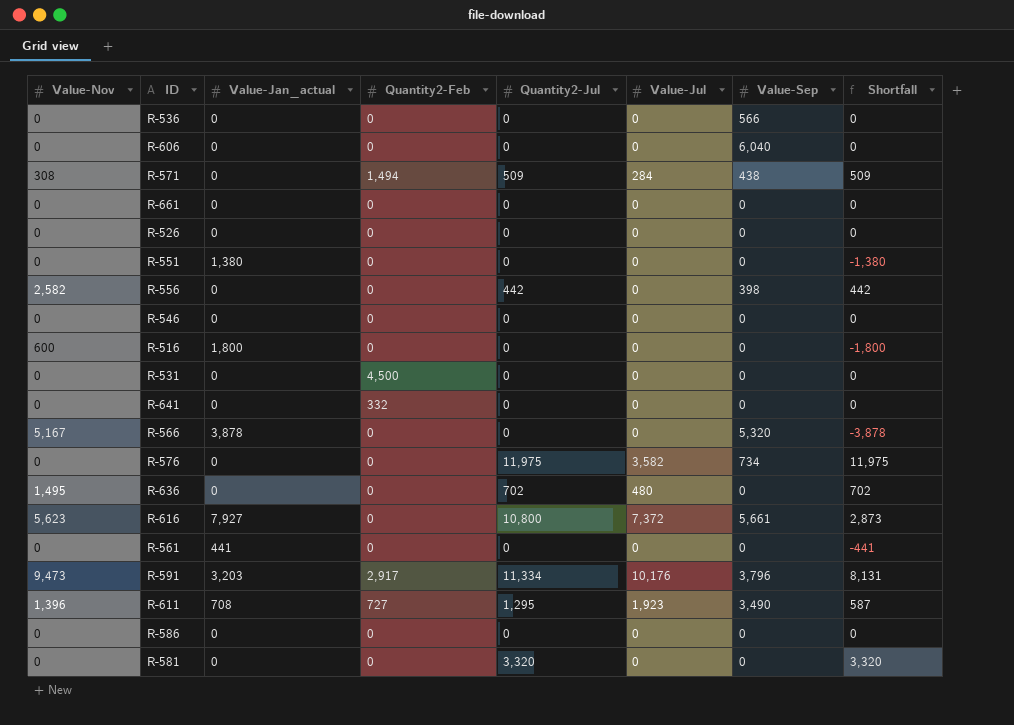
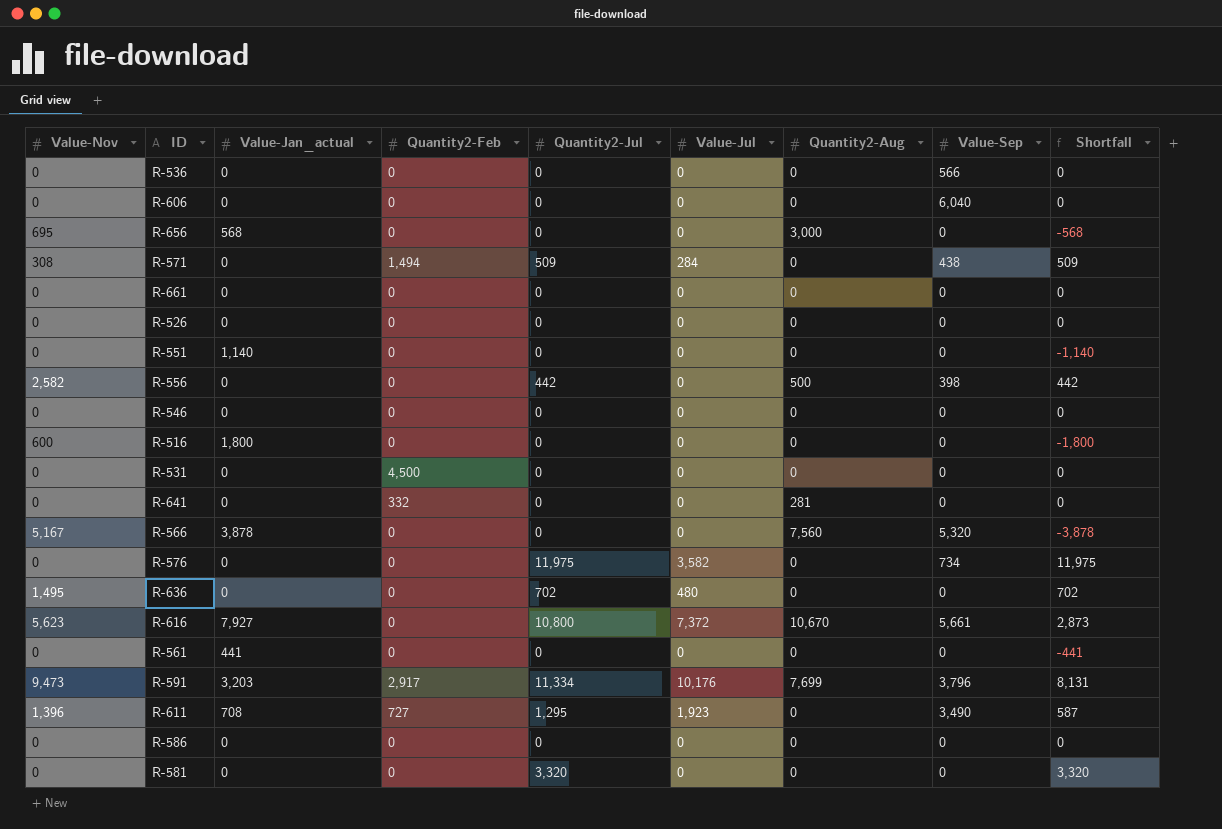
column Quantity2-Aug | position: none -> 7
row R-656: none -> 695 | 568 | 0 | 0 | 0 | 3,000 | 0 | -568
R-551 | Value-Jan_actual: 1,380 -> 1,140
R-551 | Shortfall: -1,380 -> -1,140

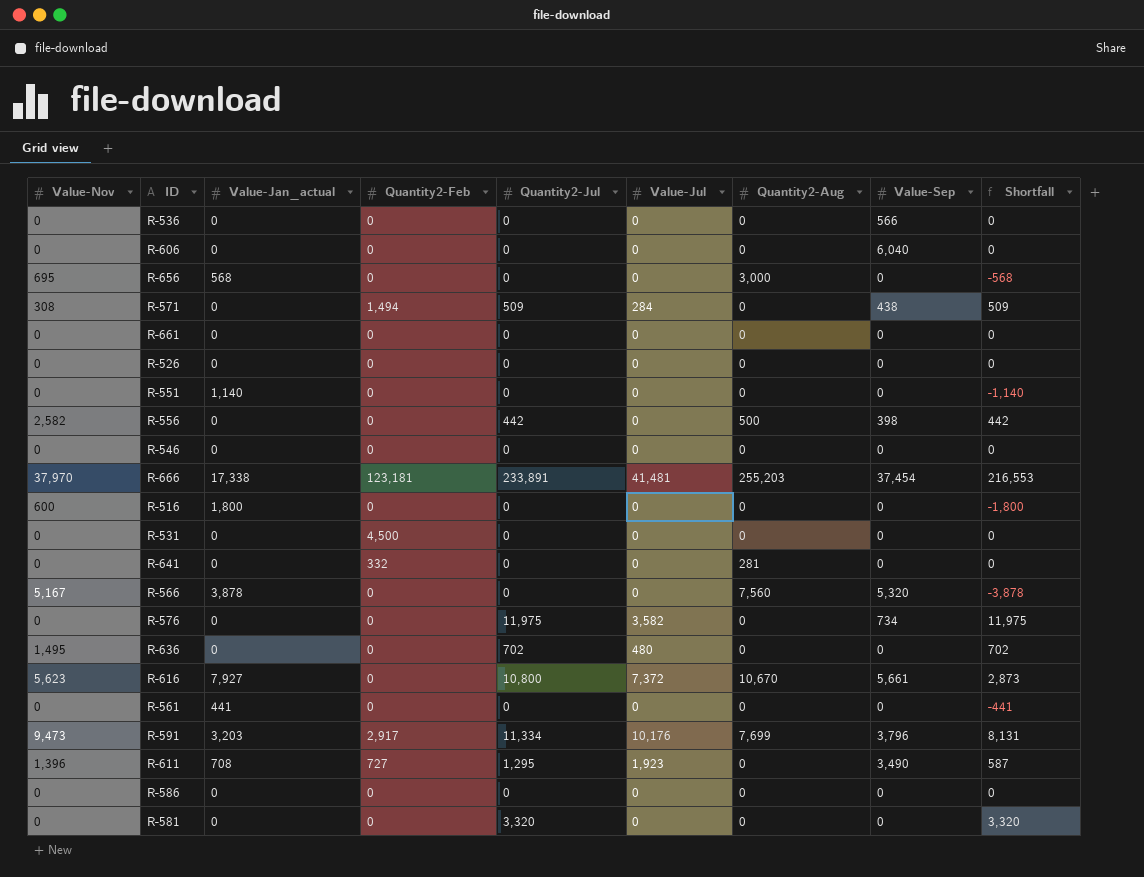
row R-666: none -> 37,970 | 17,338 | 123,181 | 233,891 | 41,481 | 255,203 | 37,454 | 216,553

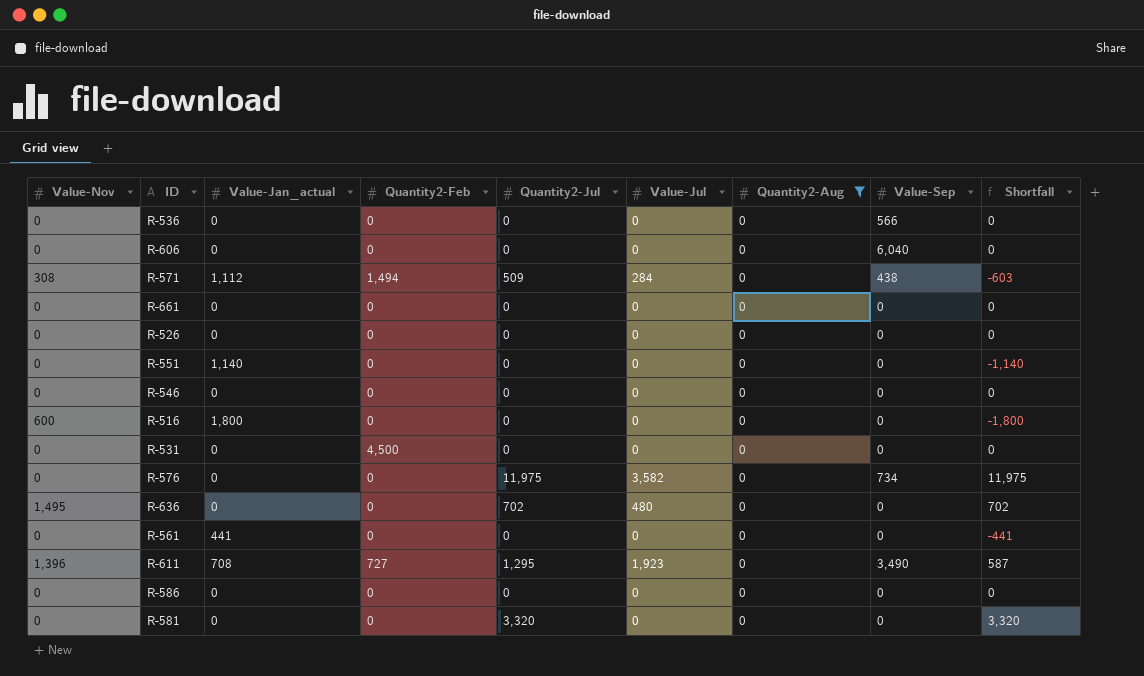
filter: none -> Quantity2-Aug = 0
R-571 | Value-Jan_actual: 0 -> 1,112
R-571 | Shortfall: 509 -> -603

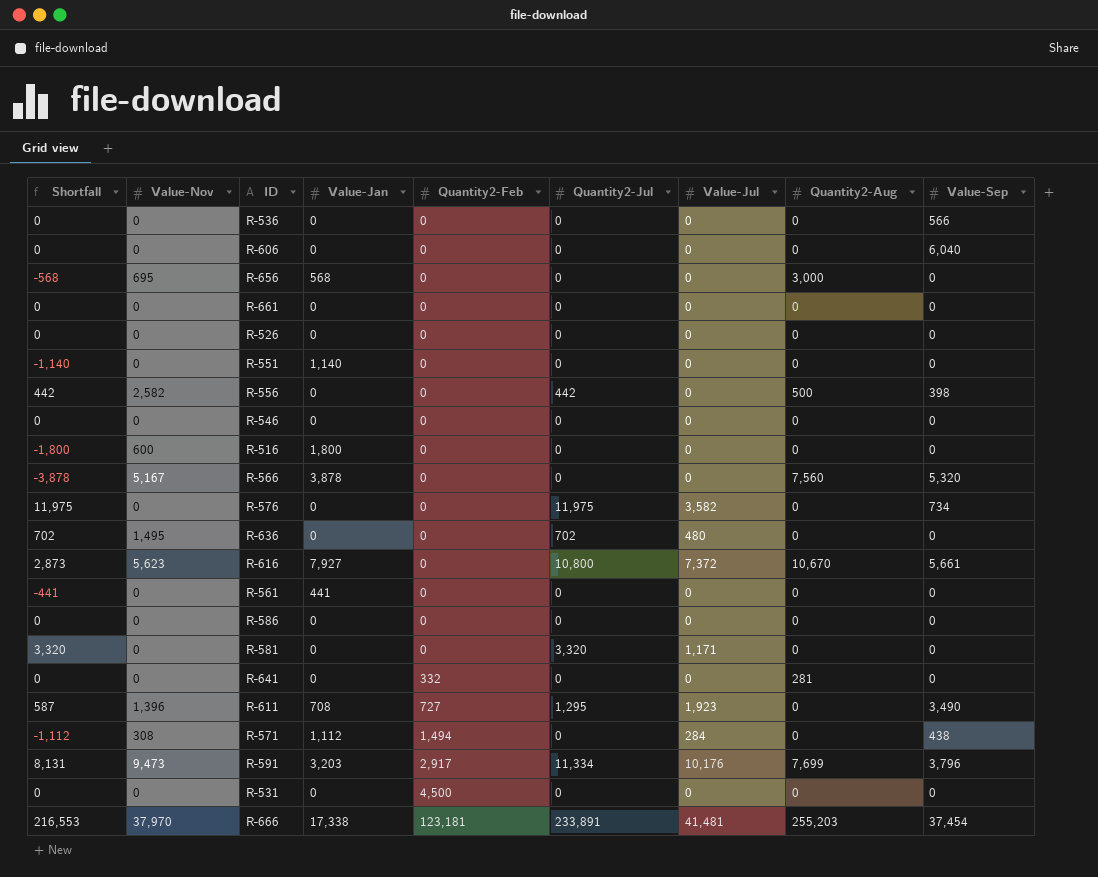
filter: Quantity2-Aug = 0 -> none
row order: none -> Quantity2-Feb ascending
column Shortfall | position: 9 -> 1
column name: Value-Jan_actual -> Value-Jan
R-581 | Value-Jul: 0 -> 1,171
R-571 | Shortfall: -603 -> -1,112
R-571 | Quantity2-Jul: 509 -> 0

